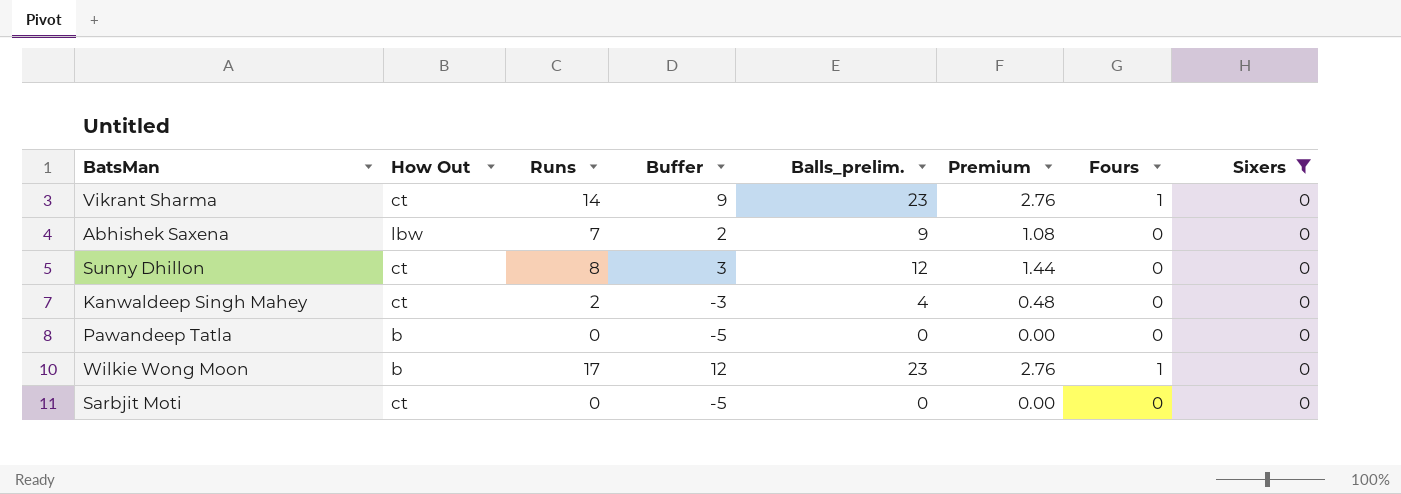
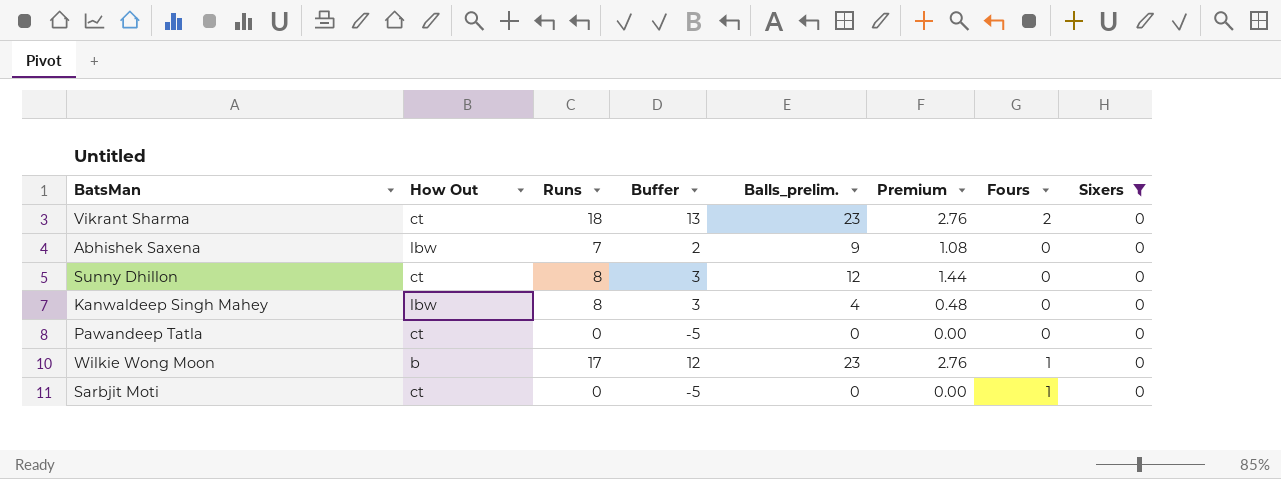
Vikrant Sharma | Runs: 14 -> 18
Vikrant Sharma | Buffer: 9 -> 13
Vikrant Sharma | Fours: 1 -> 2
Kanwaldeep Singh Mahey | How Out: ct -> lbw
Kanwaldeep Singh Mahey | Runs: 2 -> 8
Kanwaldeep Singh Mahey | Buffer: -3 -> 3
Pawandeep Tatla | How Out: b -> ct
Sarbjit Moti | Fours: 0 -> 1

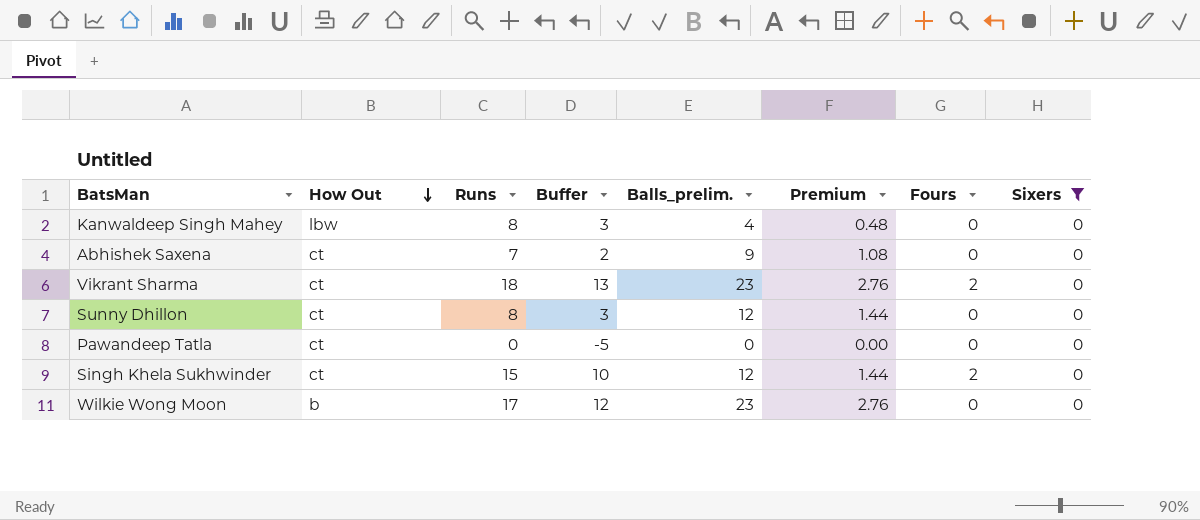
row order: none -> How Out descending
row Sarbjit Moti: ct | 0 | -5 | 0 | 0.00 | 1 | 0 -> none
Abhishek Saxena | How Out: lbw -> ct
row Singh Khela Sukhwinder: none -> ct | 15 | 10 | 12 | 1.44 | 2 | 0
Wilkie Wong Moon | Fours: 1 -> 0

